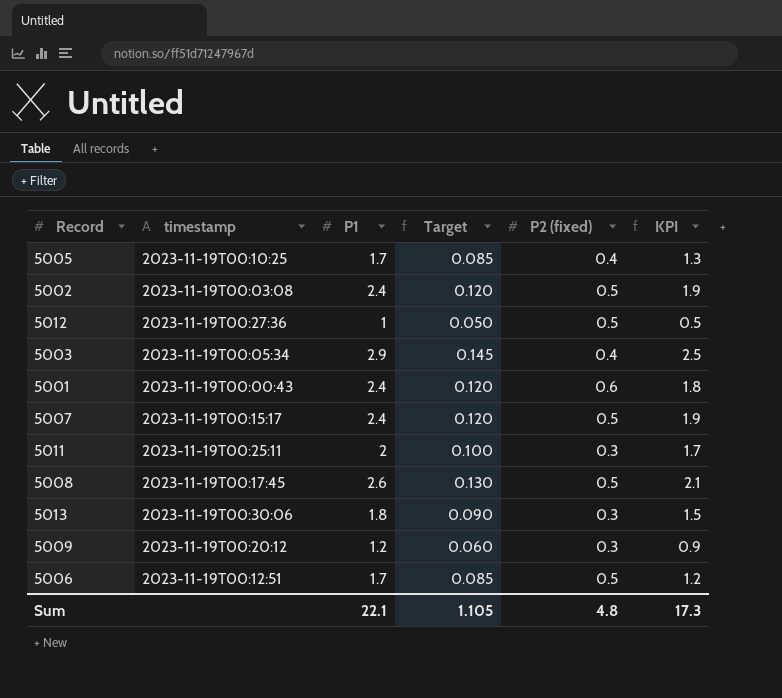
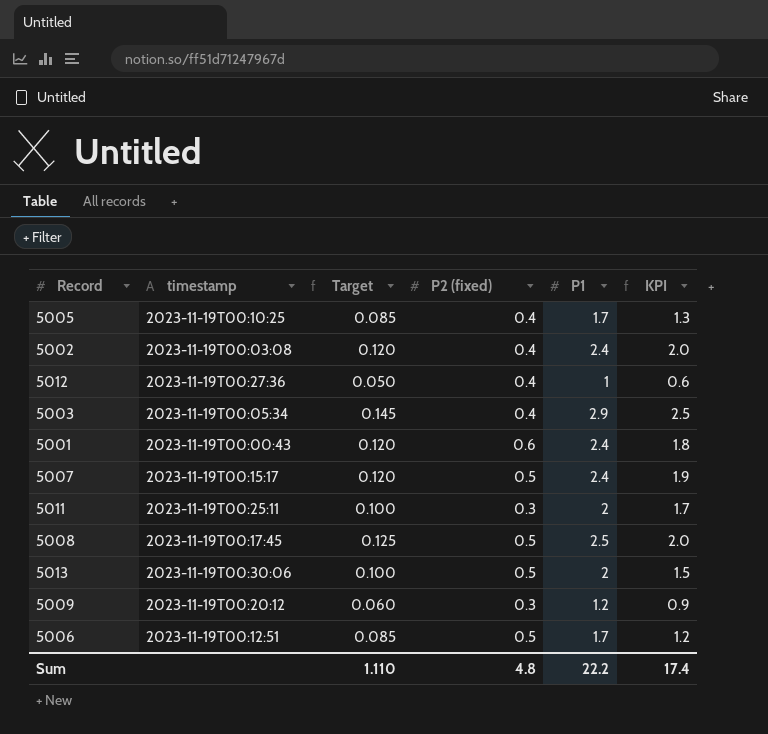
column P1 | position: 3 -> 5
5002 | P2 (fixed): 0.5 -> 0.4
5002 | KPI: 1.9 -> 2.0
5012 | P2 (fixed): 0.5 -> 0.4
5012 | KPI: 0.5 -> 0.6
5008 | Target: 0.130 -> 0.125
5008 | P1: 2.6 -> 2.5
5008 | KPI: 2.1 -> 2.0
5013 | Target: 0.090 -> 0.100
5013 | P2 (fixed): 0.3 -> 0.5
5013 | P1: 1.8 -> 2
Sum | Target: 1.105 -> 1.110
Sum | P1: 22.1 -> 22.2
Sum | KPI: 17.3 -> 17.4

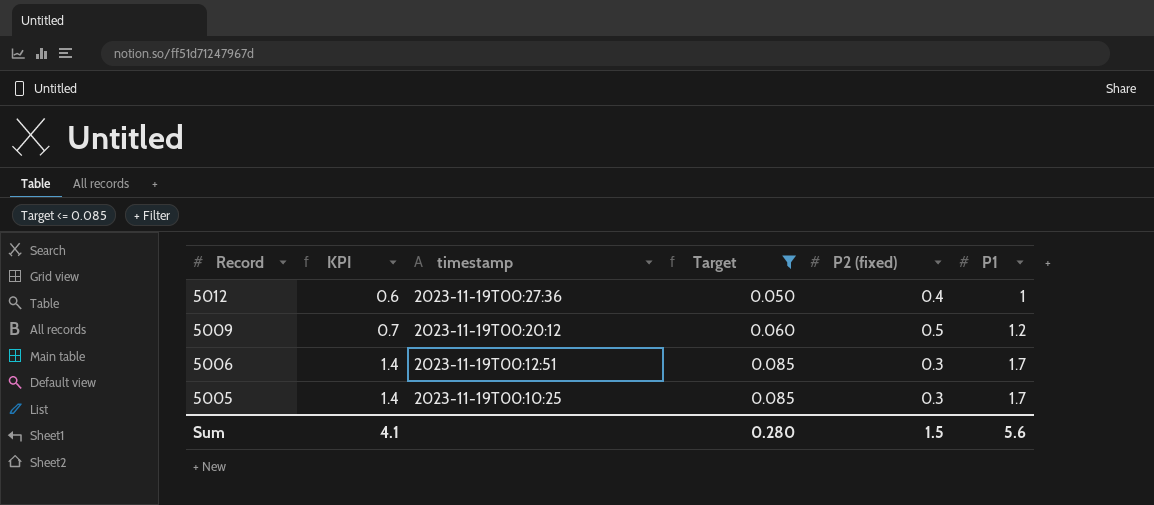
filter: none -> Target <= 0.085
row order: none -> Record descending
column KPI | position: 6 -> 2
5009 | KPI: 0.9 -> 0.7
5009 | P2 (fixed): 0.3 -> 0.5
5006 | KPI: 1.2 -> 1.4
5006 | P2 (fixed): 0.5 -> 0.3
5005 | KPI: 1.3 -> 1.4
5005 | P2 (fixed): 0.4 -> 0.3
Sum | KPI: 17.4 -> 4.1
Sum | Target: 1.110 -> 0.280
Sum | P2 (fixed): 4.8 -> 1.5
Sum | P1: 22.2 -> 5.6

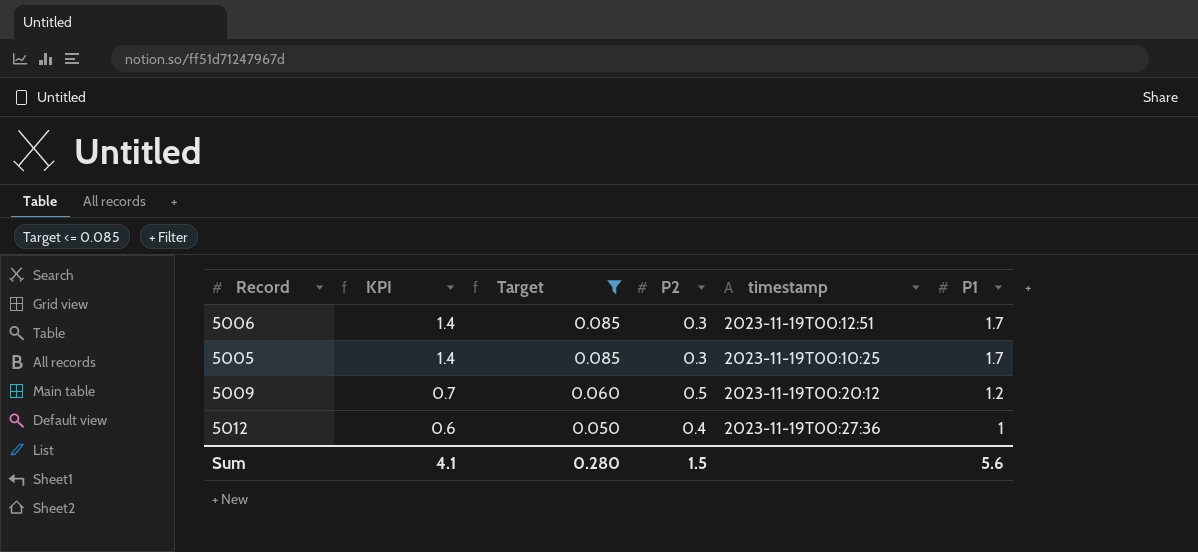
row order: Record descending -> KPI descending
column name: P2 (fixed) -> P2
column timestamp | position: 3 -> 5

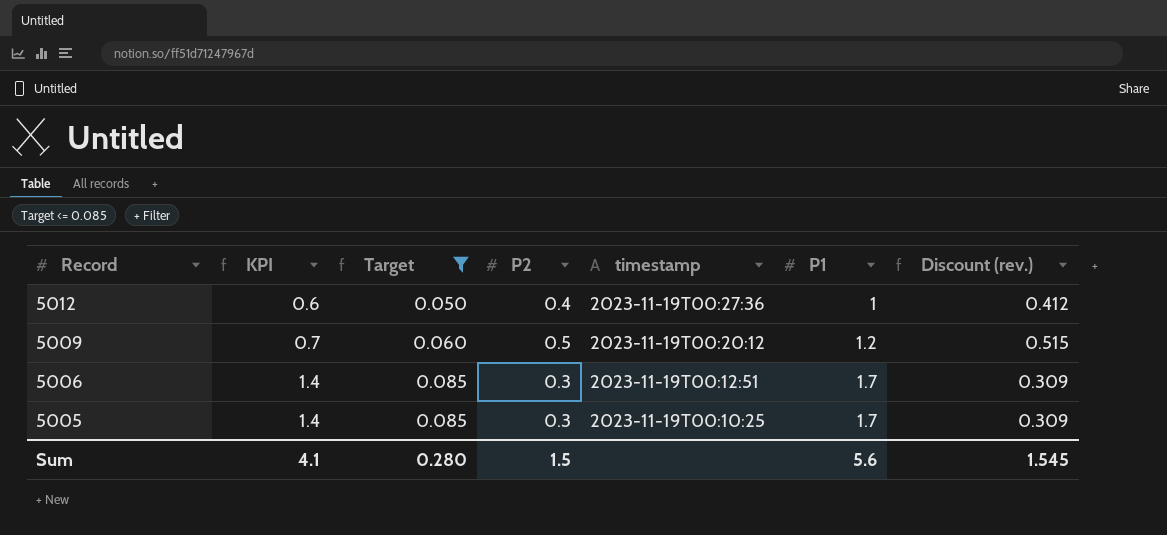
row order: KPI descending -> Record descending
column Discount (rev.) | formula: none -> [P2] * 1.03

